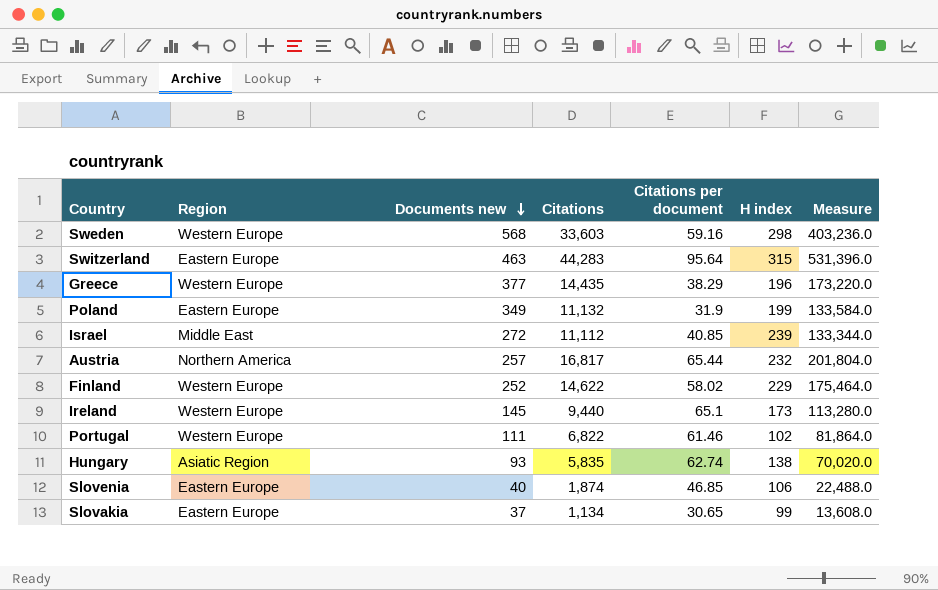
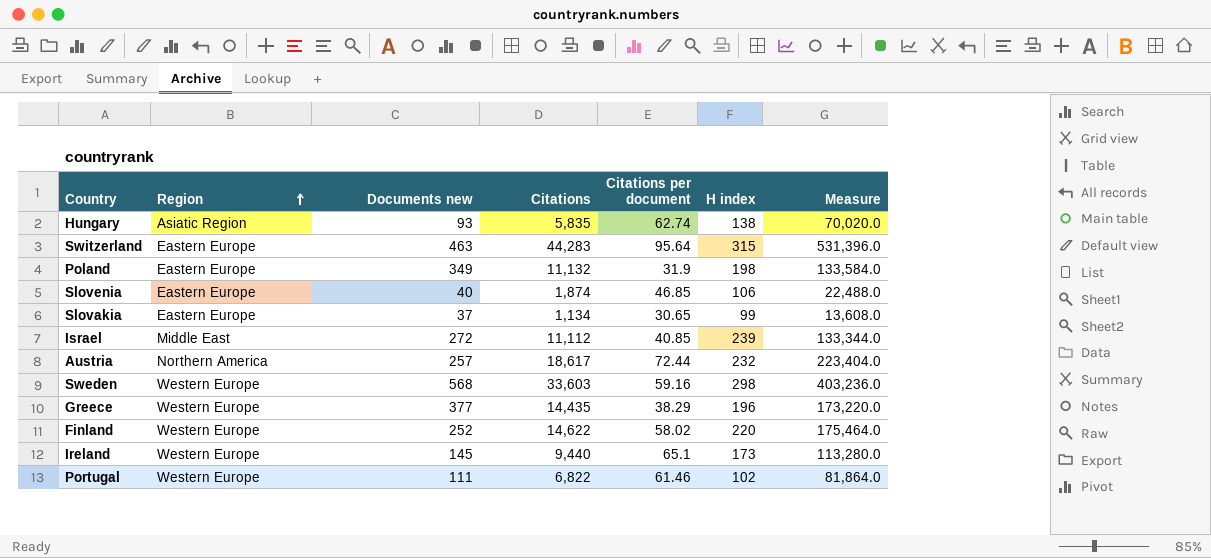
row order: Documents new descending -> Region ascending
Poland | H index: 199 -> 198
Austria | Citations: 16,817 -> 18,617
Austria | Citations per document: 65.44 -> 72.44
Austria | Measure: 201,804.0 -> 223,404.0
Finland | H index: 229 -> 220

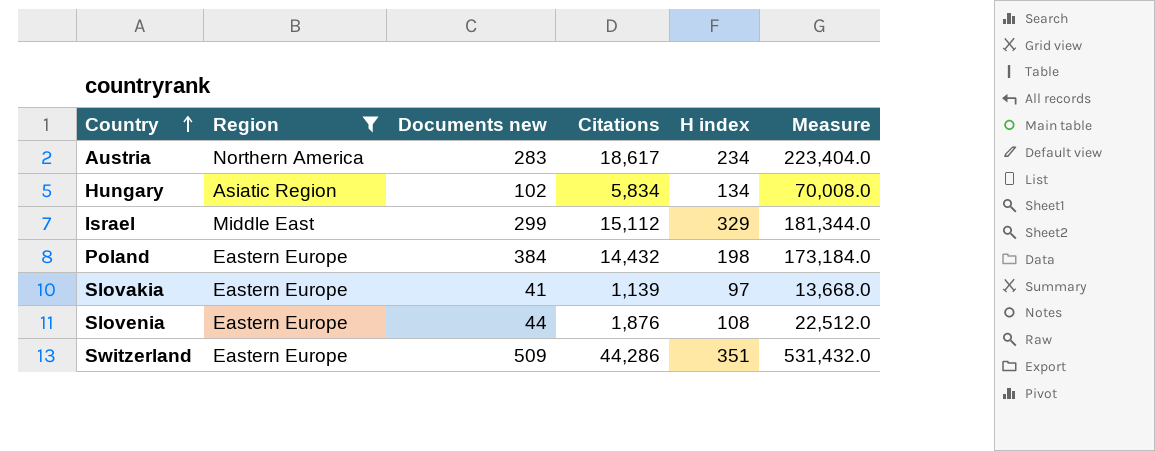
filter: none -> Region != Western Europe
row order: Region ascending -> Country ascending
column Citations per document | formula: [Citations] / [Documents new] -> none
Austria | Documents new: 257 -> 283
Austria | H index: 232 -> 234
Hungary | Documents new: 93 -> 102
Hungary | Citations: 5,835 -> 5,834
Hungary | H index: 138 -> 134
Hungary | Measure: 70,020.0 -> 70,008.0
Israel | Documents new: 272 -> 299
Israel | Citations: 11,112 -> 15,112
Israel | H index: 239 -> 329
Israel | Measure: 133,344.0 -> 181,344.0
Poland | Documents new: 349 -> 384
Poland | Citations: 11,132 -> 14,432
Poland | Measure: 133,584.0 -> 173,184.0
Slovakia | Documents new: 37 -> 41
Slovakia | Citations: 1,134 -> 1,139
Slovakia | H index: 99 -> 97
Slovakia | Measure: 13,608.0 -> 13,668.0
Slovenia | Documents new: 40 -> 44
Slovenia | Citations: 1,874 -> 1,876
Slovenia | H index: 106 -> 108
Slovenia | Measure: 22,488.0 -> 22,512.0
Switzerland | Documents new: 463 -> 509
Switzerland | Citations: 44,283 -> 44,286
Switzerland | H index: 315 -> 351
Switzerland | Measure: 531,396.0 -> 531,432.0

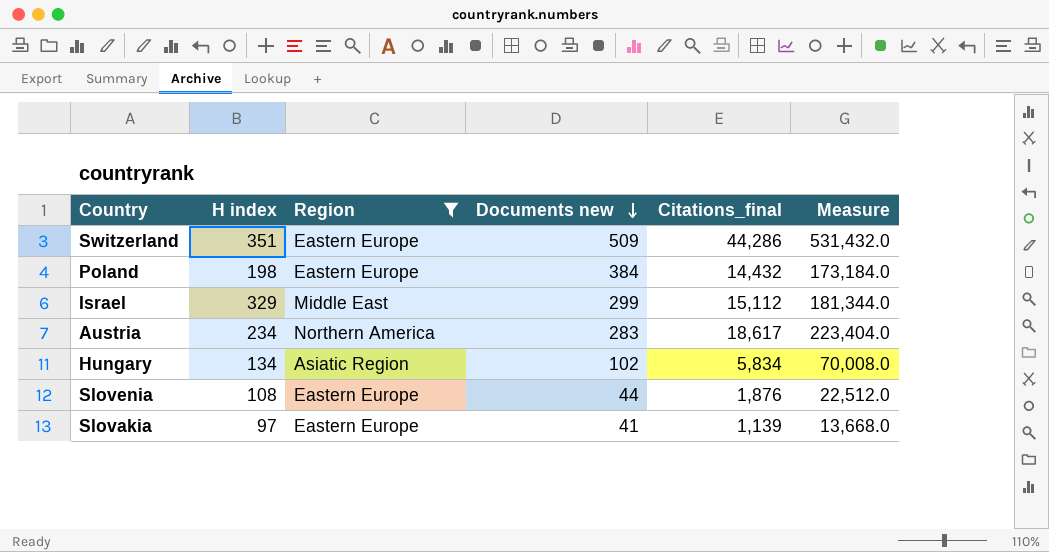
row order: Country ascending -> Documents new descending
column H index | position: 5 -> 2
column name: Citations -> Citations_final

